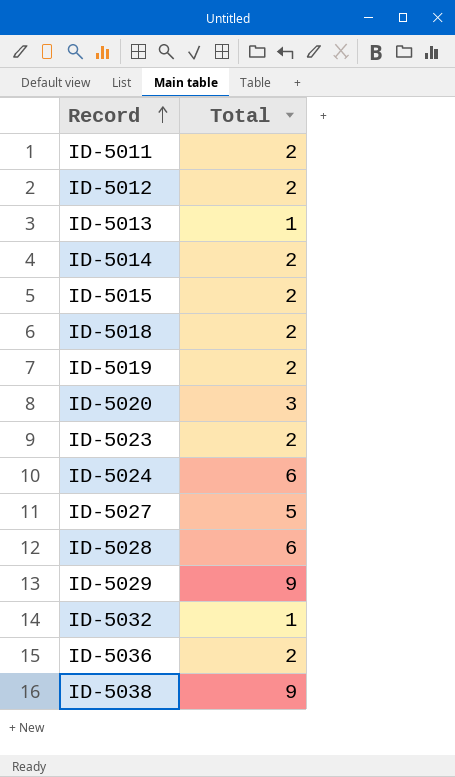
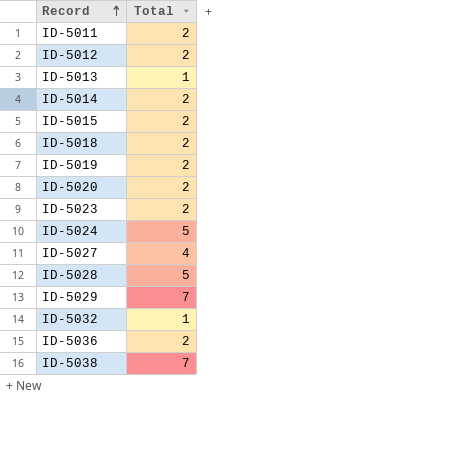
ID-5020 | Total: 3 -> 2
ID-5024 | Total: 6 -> 5
ID-5027 | Total: 5 -> 4
ID-5028 | Total: 6 -> 5
ID-5029 | Total: 9 -> 7
ID-5038 | Total: 9 -> 7

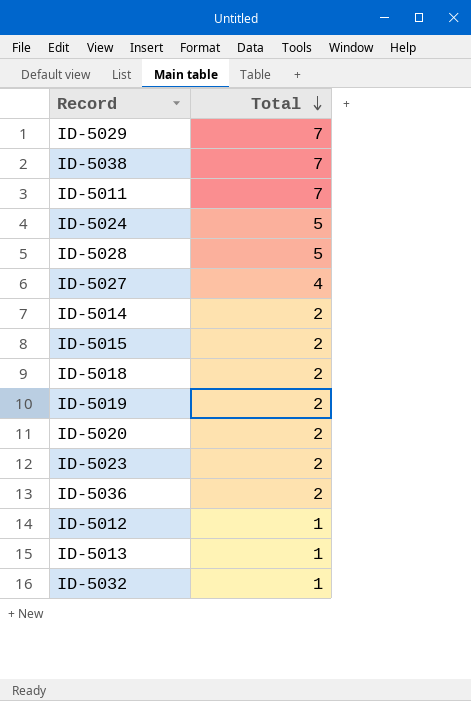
row order: Record ascending -> Total descending
ID-5011 | Total: 2 -> 7
ID-5012 | Total: 2 -> 1

